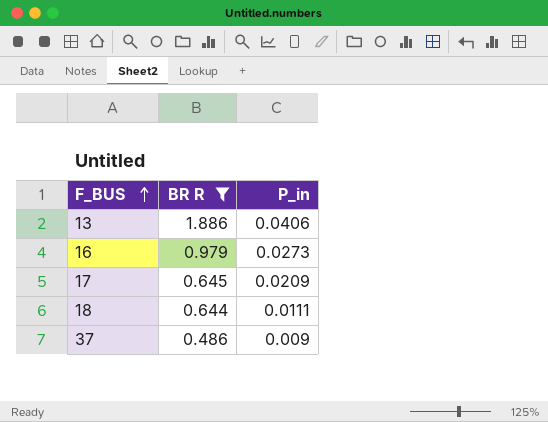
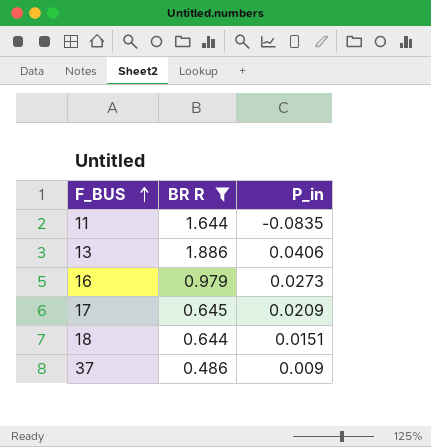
row 11: none -> 1.644 | -0.0835
18 | P_in: 0.0111 -> 0.0151

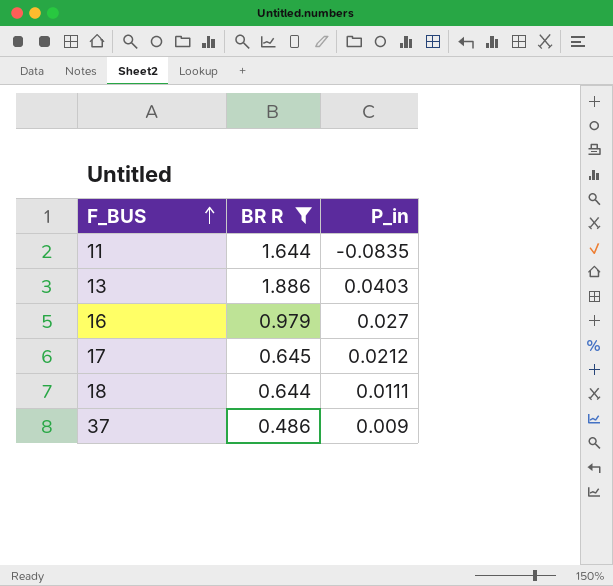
13 | P_in: 0.0406 -> 0.0403
16 | P_in: 0.0273 -> 0.027
17 | P_in: 0.0209 -> 0.0212
18 | P_in: 0.0151 -> 0.0111

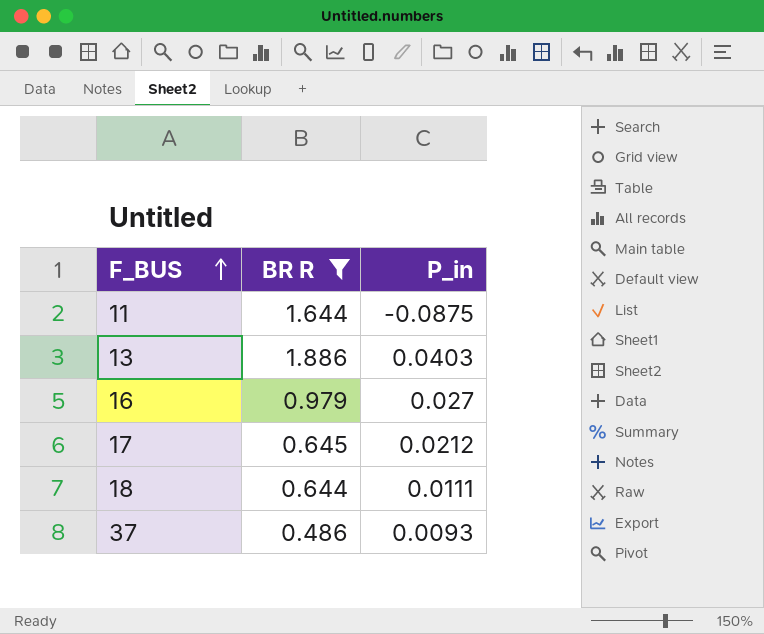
11 | P_in: -0.0835 -> -0.0875
37 | P_in: 0.009 -> 0.0093

